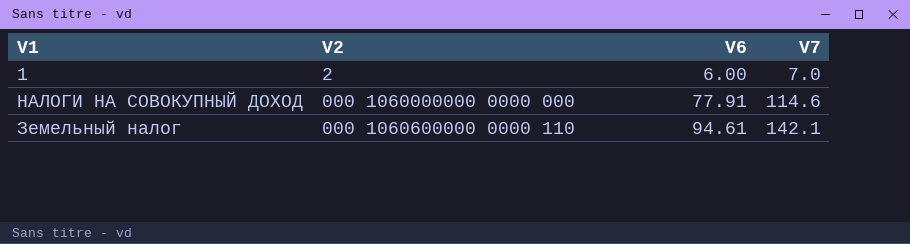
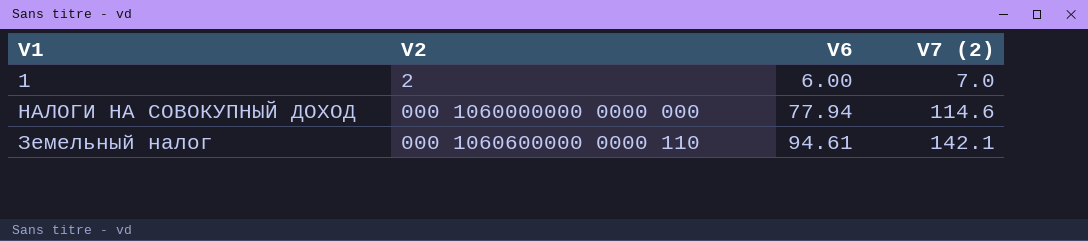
column name: V7 -> V7 (2)
НАЛОГИ НА СОВОКУПНЫЙ ДОХОД | V6: 77.91 -> 77.94

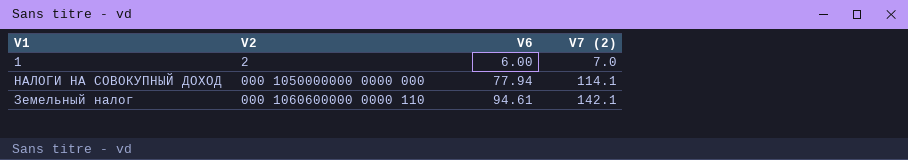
НАЛОГИ НА СОВОКУПНЫЙ ДОХОД | V2: 000 1060000000 0000 000 -> 000 1050000000 0000 000
НАЛОГИ НА СОВОКУПНЫЙ ДОХОД | V7 (2): 114.6 -> 114.1

